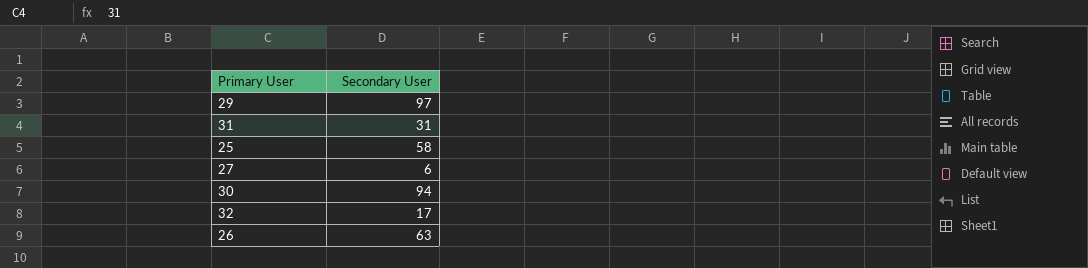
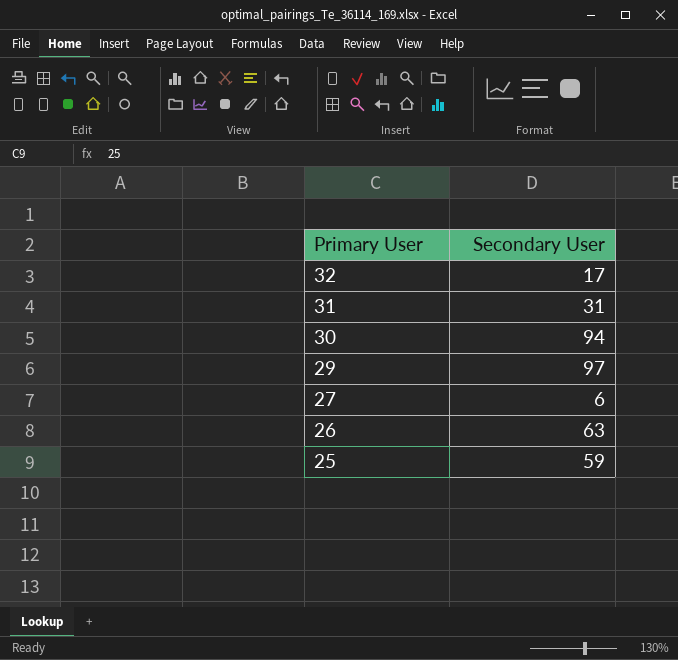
row order: none -> Primary User descending
25 | Secondary User: 58 -> 59

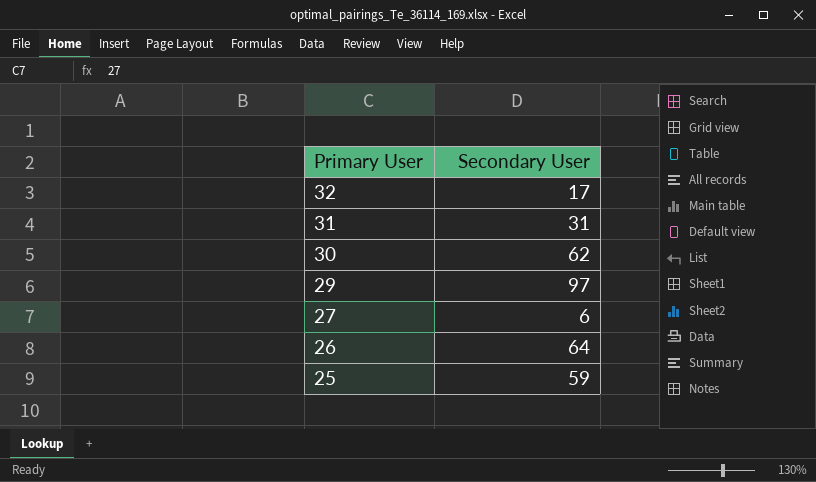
30 | Secondary User: 94 -> 62
26 | Secondary User: 63 -> 64

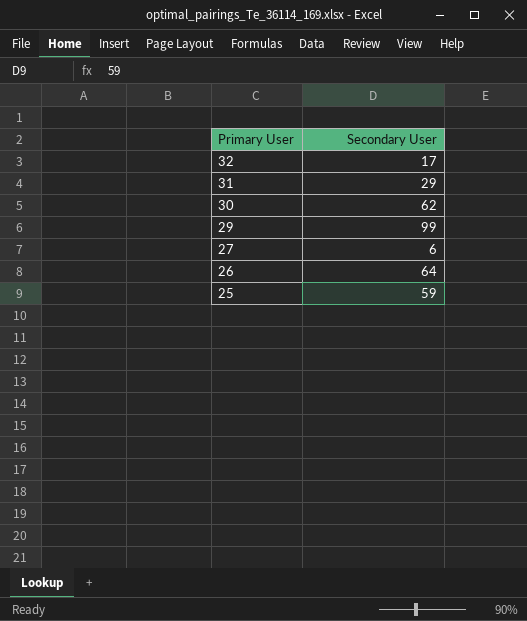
31 | Secondary User: 31 -> 29
29 | Secondary User: 97 -> 99

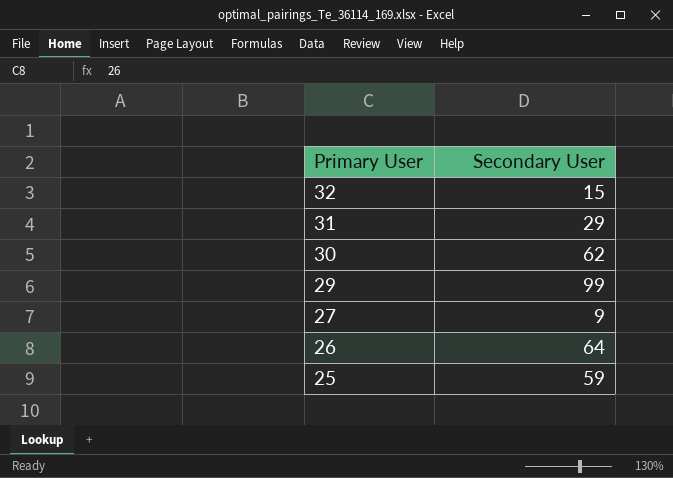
32 | Secondary User: 17 -> 15
27 | Secondary User: 6 -> 9

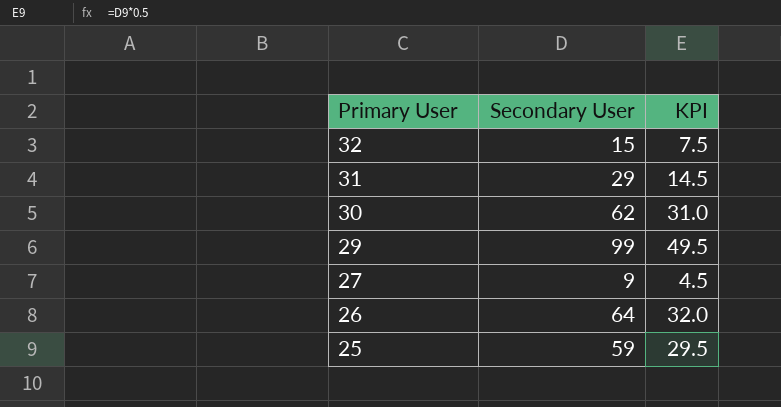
column KPI | formula: none -> [Secondary User] * 0.5

